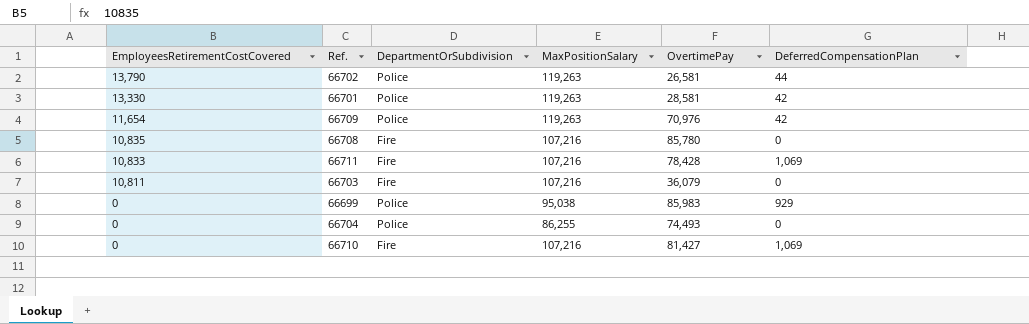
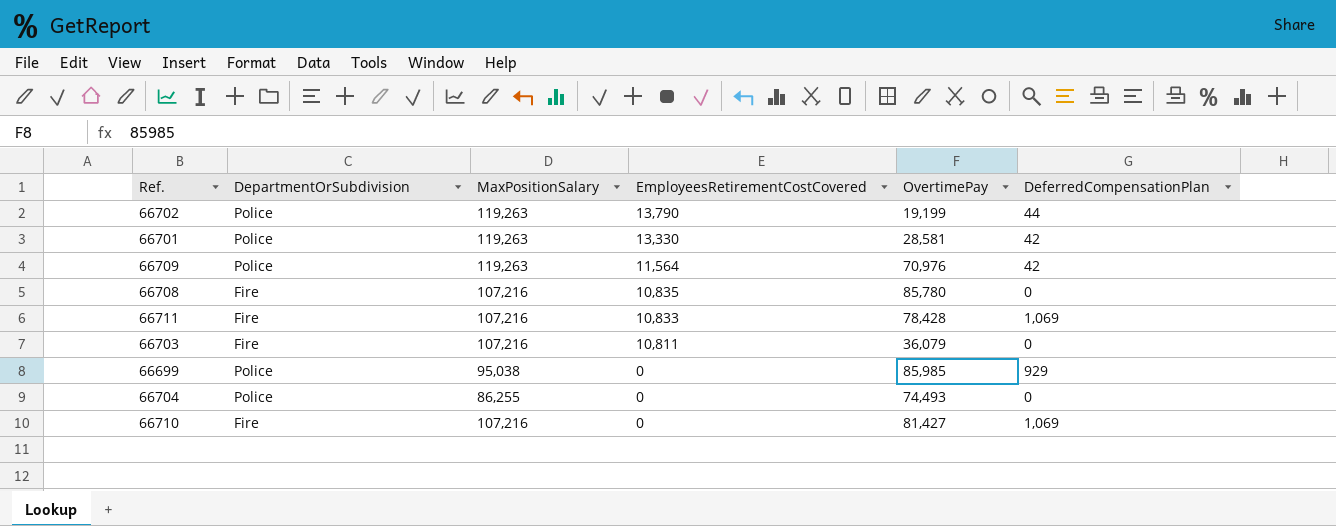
column EmployeesRetirementCostCovered | position: 1 -> 4
66702 | OvertimePay: 26,581 -> 19,199
66709 | EmployeesRetirementCostCovered: 11,654 -> 11,564
66699 | OvertimePay: 85,983 -> 85,985

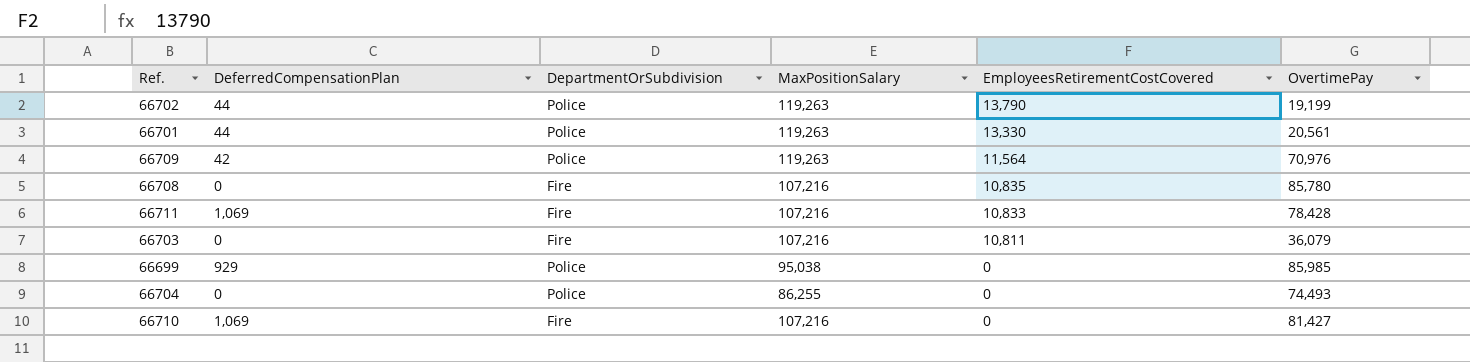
column DeferredCompensationPlan | position: 6 -> 2
66701 | DeferredCompensationPlan: 42 -> 44
66701 | OvertimePay: 28,581 -> 20,561

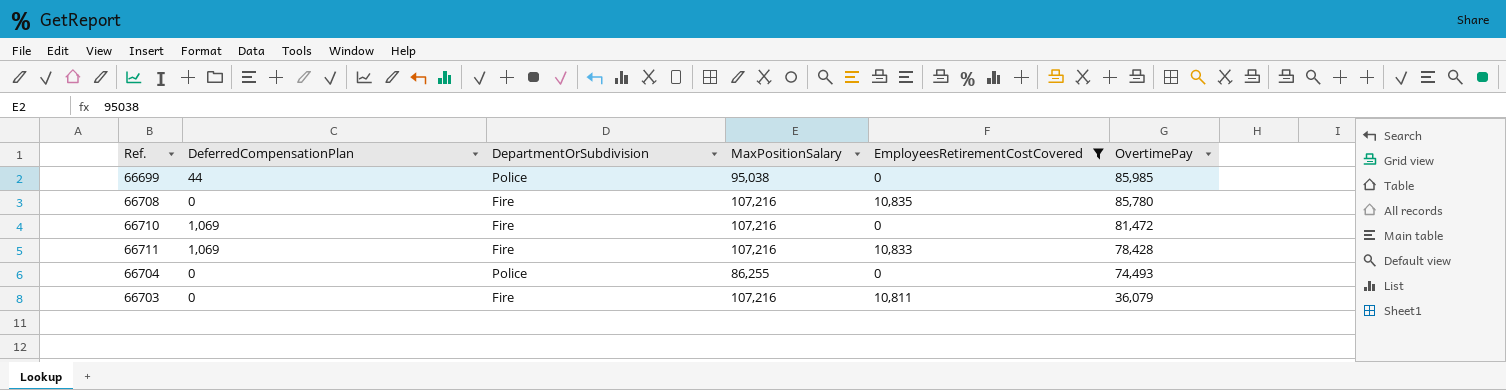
filter: none -> EmployeesRetirementCostCovered <= 10,835
row order: EmployeesRetirementCostCovered descending -> OvertimePay descending
66699 | DeferredCompensationPlan: 929 -> 44
66710 | OvertimePay: 81,427 -> 81,472

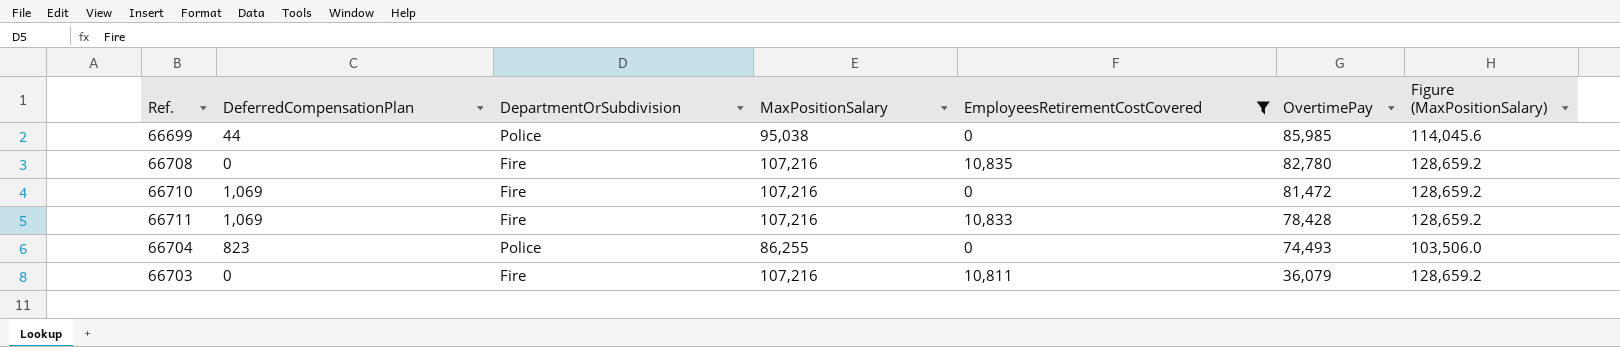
column Figure (MaxPositionSalary) | formula: none -> [MaxPositionSalary] * 1.2
66708 | OvertimePay: 85,780 -> 82,780
66704 | DeferredCompensationPlan: 0 -> 823

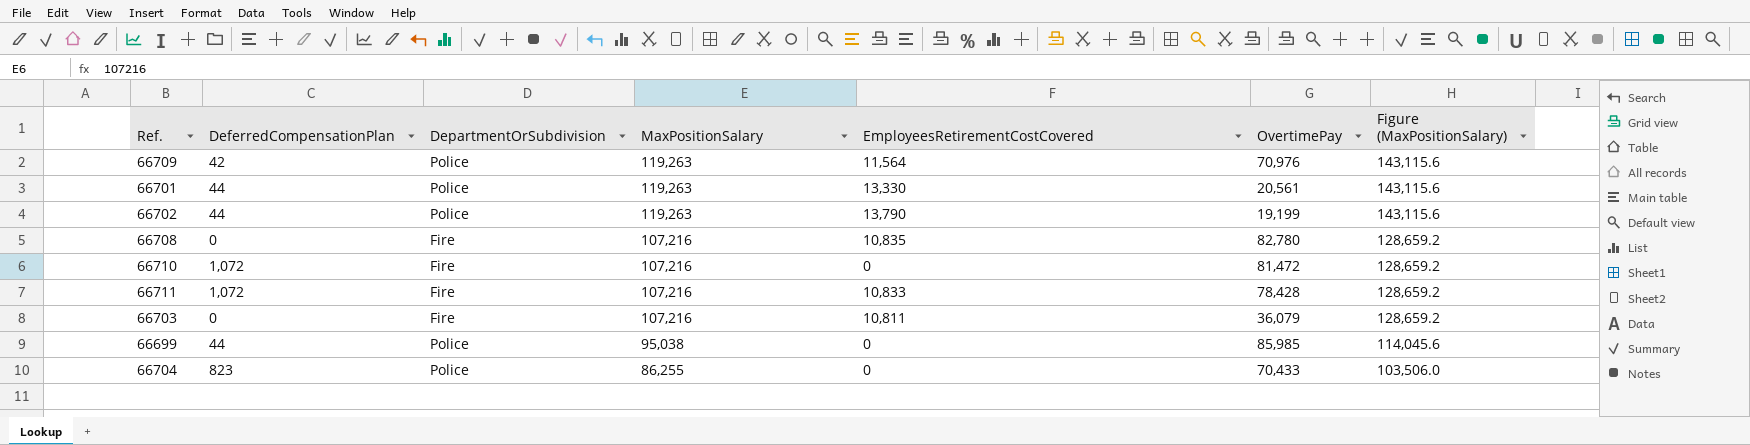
filter: EmployeesRetirementCostCovered <= 10,835 -> none
row order: OvertimePay descending -> MaxPositionSalary descending
66710 | DeferredCompensationPlan: 1,069 -> 1,072
66711 | DeferredCompensationPlan: 1,069 -> 1,072
66704 | OvertimePay: 74,493 -> 70,433

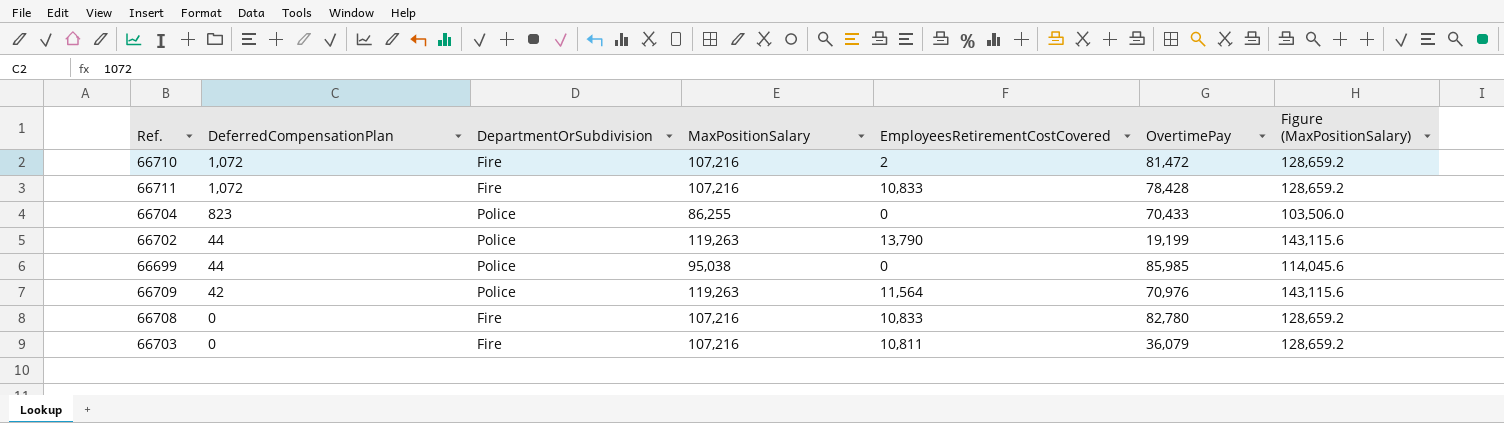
row order: MaxPositionSalary descending -> DeferredCompensationPlan descending
row 66701: 44 | Police | 119,263 | 13,330 | 20,561 | 143,115.6 -> none
66710 | EmployeesRetirementCostCovered: 0 -> 2
66708 | EmployeesRetirementCostCovered: 10,835 -> 10,833

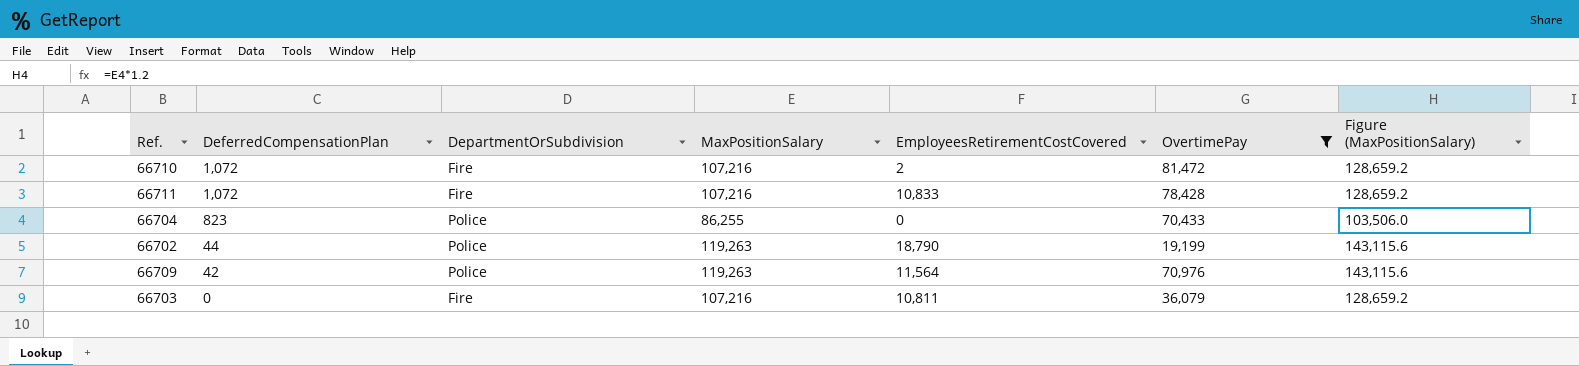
filter: none -> OvertimePay <= 81,472
66702 | EmployeesRetirementCostCovered: 13,790 -> 18,790

